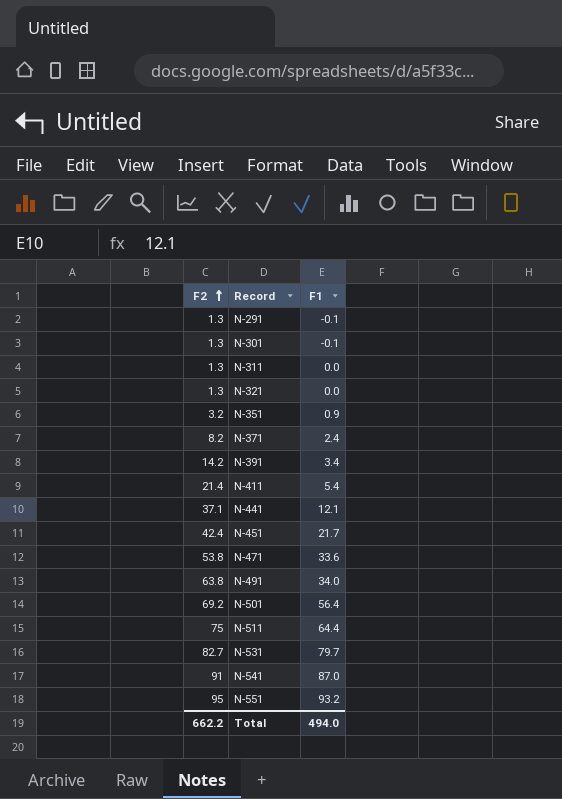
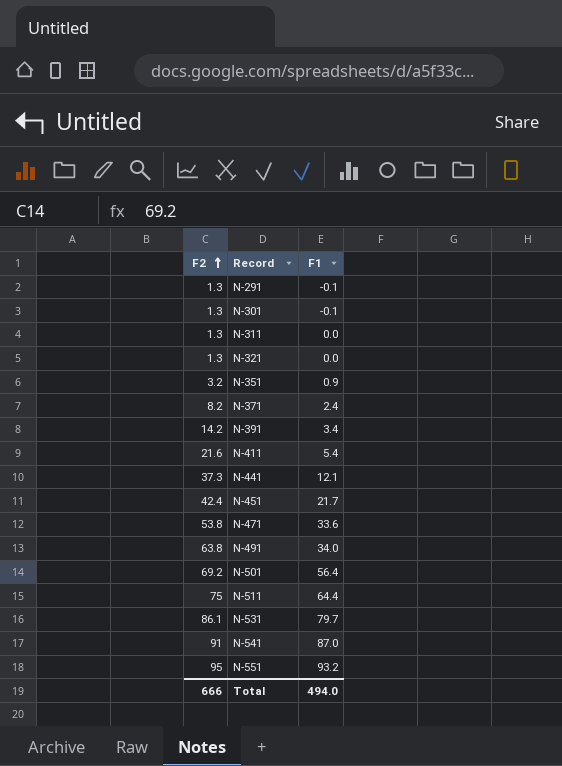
N-411 | F2: 21.4 -> 21.6
N-441 | F2: 37.1 -> 37.3
N-531 | F2: 82.7 -> 86.1
Total | F2: 662.2 -> 666

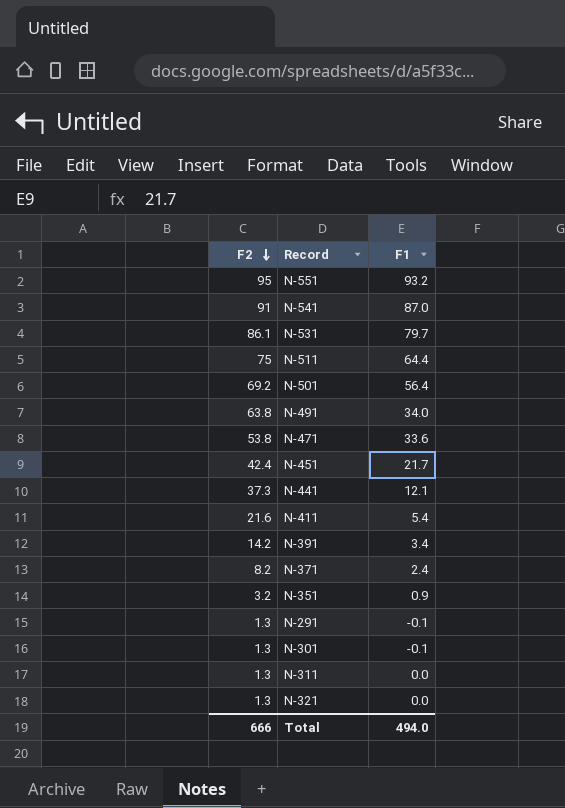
row order: F2 ascending -> F2 descending

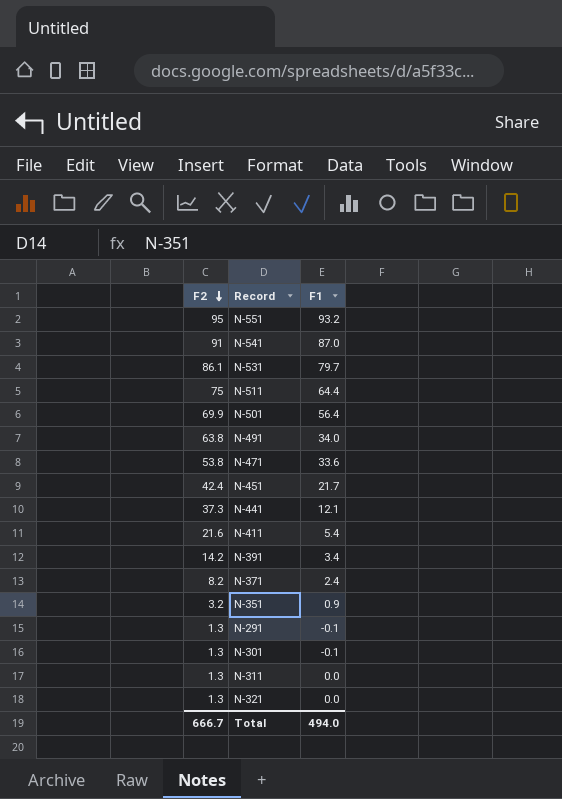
N-501 | F2: 69.2 -> 69.9
Total | F2: 666 -> 666.7

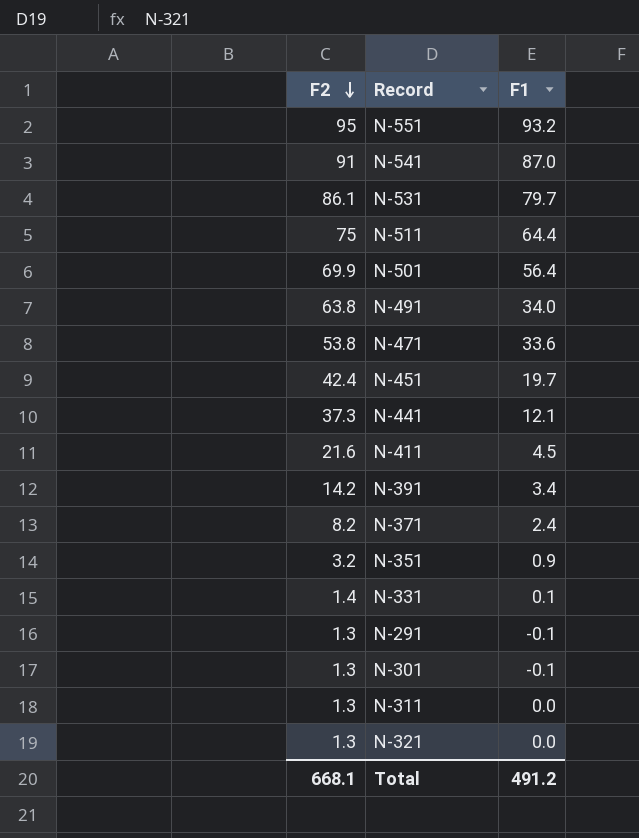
N-451 | F1: 21.7 -> 19.7
N-411 | F1: 5.4 -> 4.5
row N-331: none -> 1.4 | 0.1
Total | F2: 666.7 -> 668.1
Total | F1: 494.0 -> 491.2

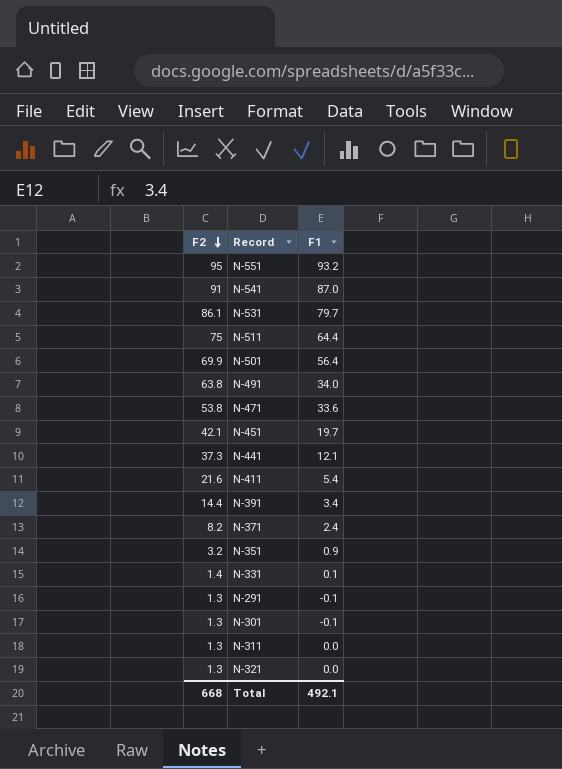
N-451 | F2: 42.4 -> 42.1
N-411 | F1: 4.5 -> 5.4
N-391 | F2: 14.2 -> 14.4
Total | F2: 668.1 -> 668
Total | F1: 491.2 -> 492.1

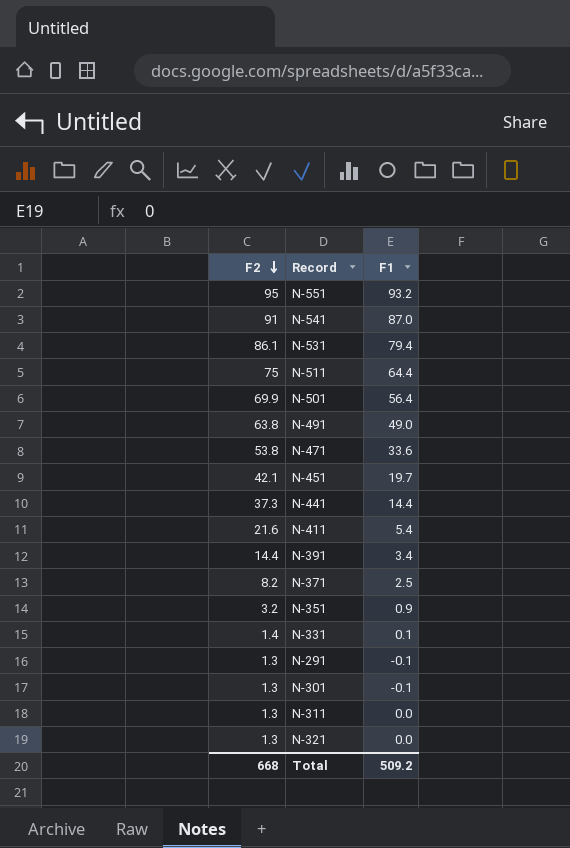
N-531 | F1: 79.7 -> 79.4
N-491 | F1: 34.0 -> 49.0
N-441 | F1: 12.1 -> 14.4
N-371 | F1: 2.4 -> 2.5
Total | F1: 492.1 -> 509.2

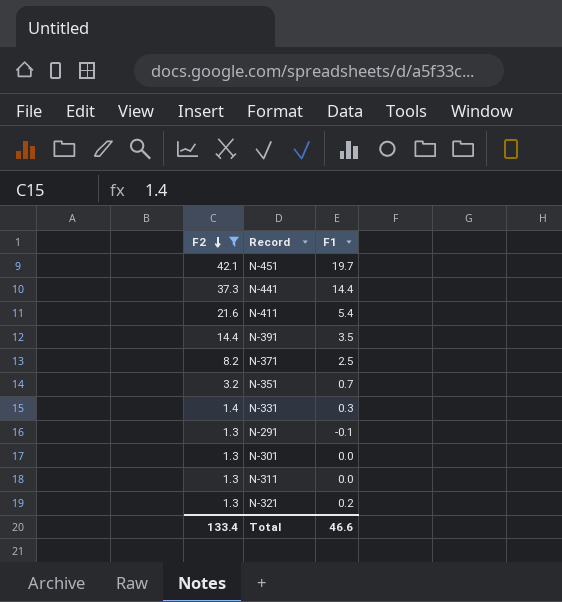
filter: none -> F2 <= 42.1
N-391 | F1: 3.4 -> 3.5
N-351 | F1: 0.9 -> 0.7
N-331 | F1: 0.1 -> 0.3
N-301 | F1: -0.1 -> 0.0
N-321 | F1: 0.0 -> 0.2
Total | F2: 668 -> 133.4
Total | F1: 509.2 -> 46.6

